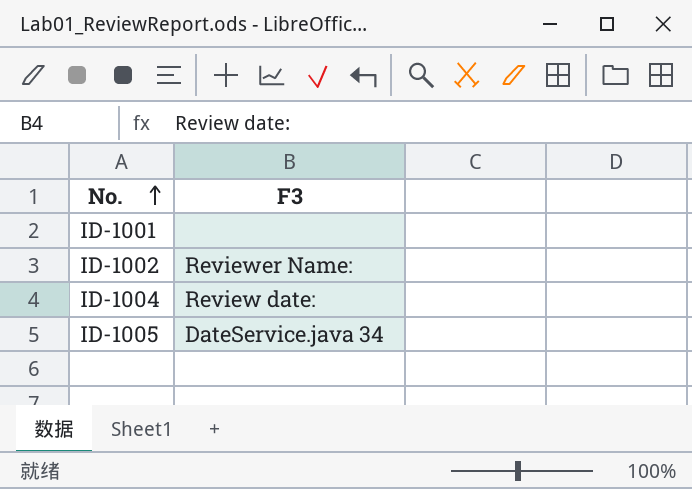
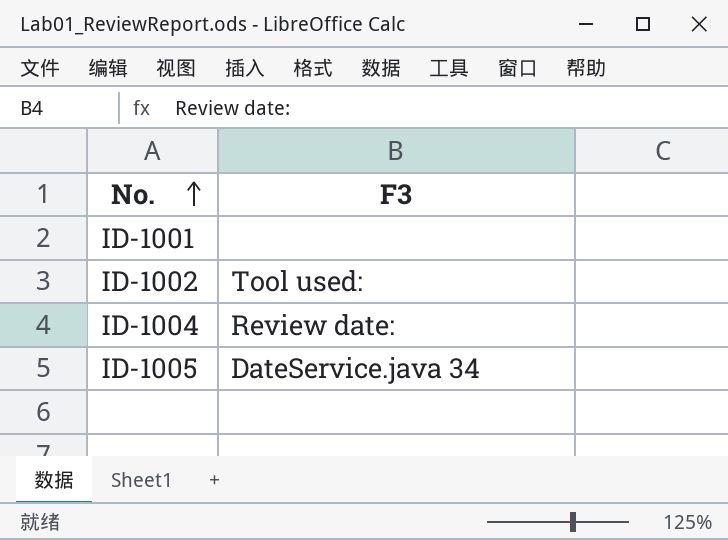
ID-1002 | F3: Reviewer Name: -> Tool used:

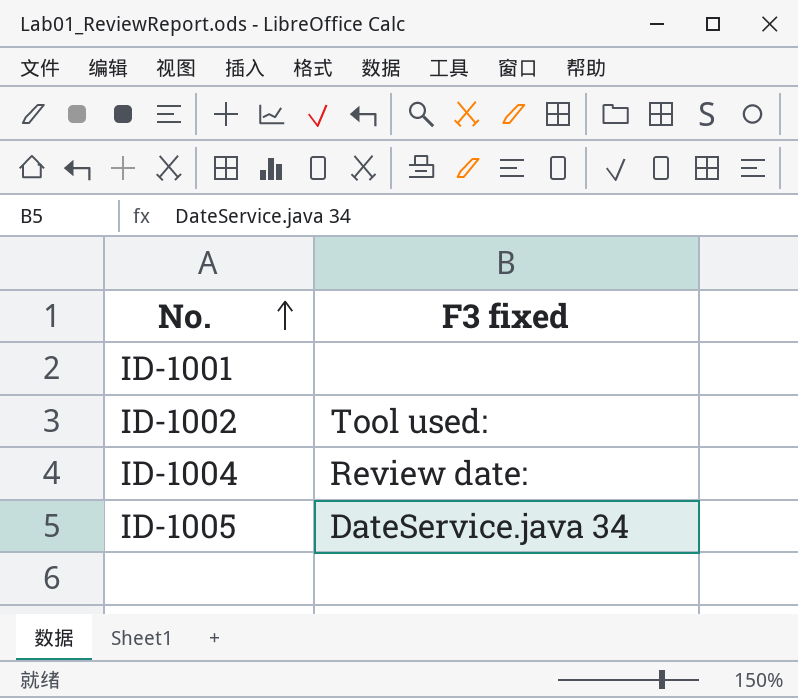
column name: F3 -> F3 fixed

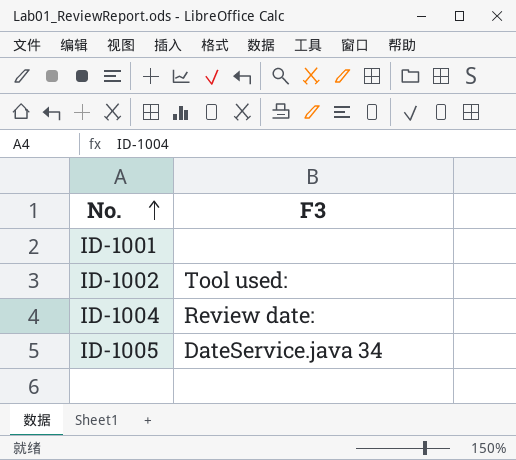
column name: F3 fixed -> F3

